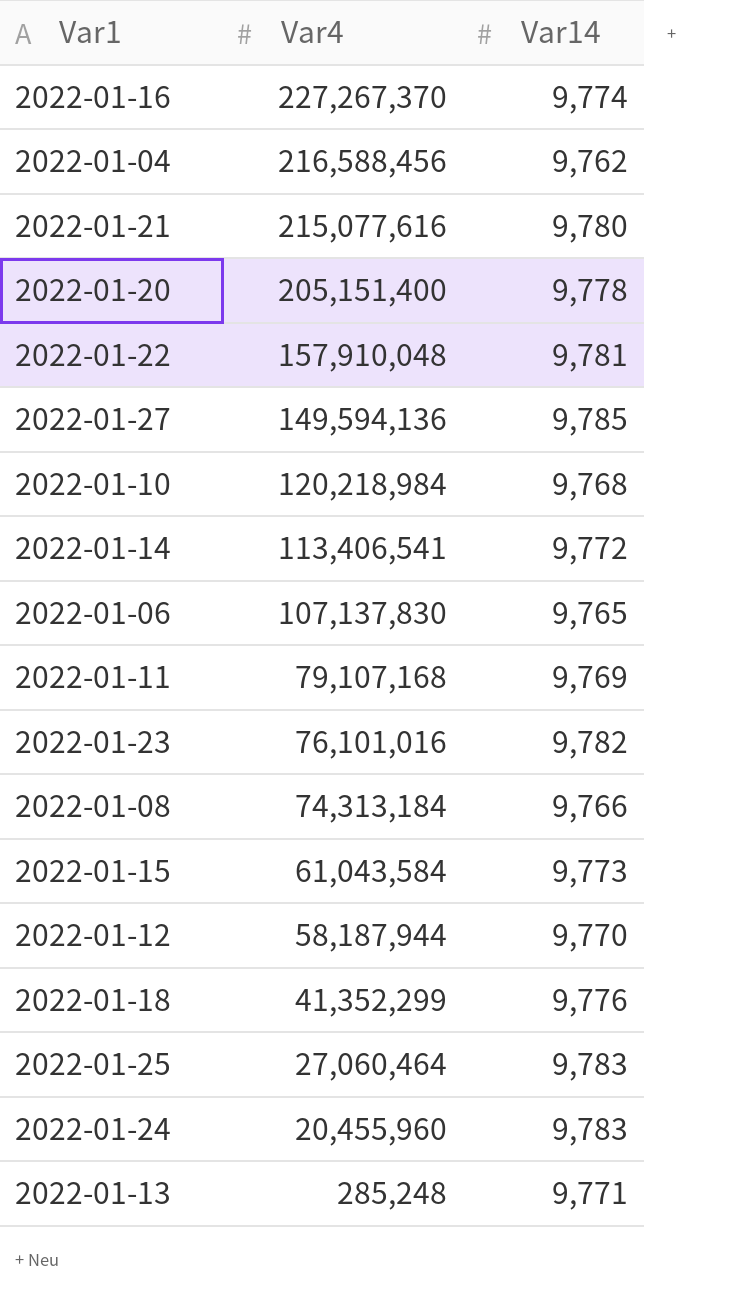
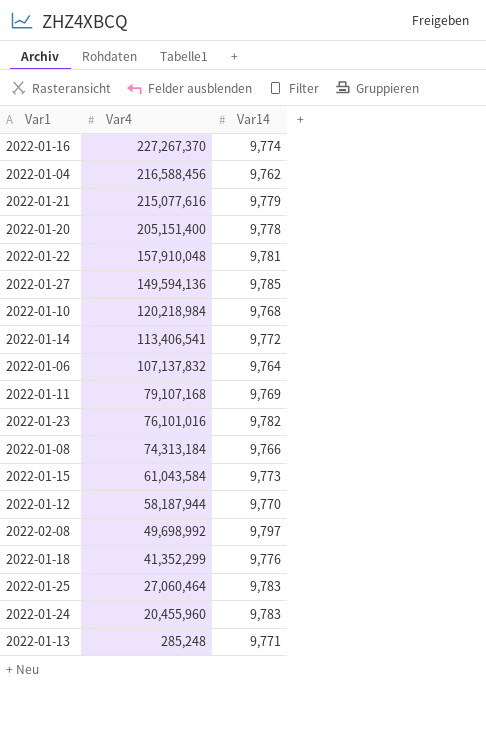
2022-01-21 | Var14: 9,780 -> 9,779
2022-01-06 | Var4: 107,137,830 -> 107,137,832
2022-01-06 | Var14: 9,765 -> 9,764
row 2022-02-08: none -> 49,698,992 | 9,797

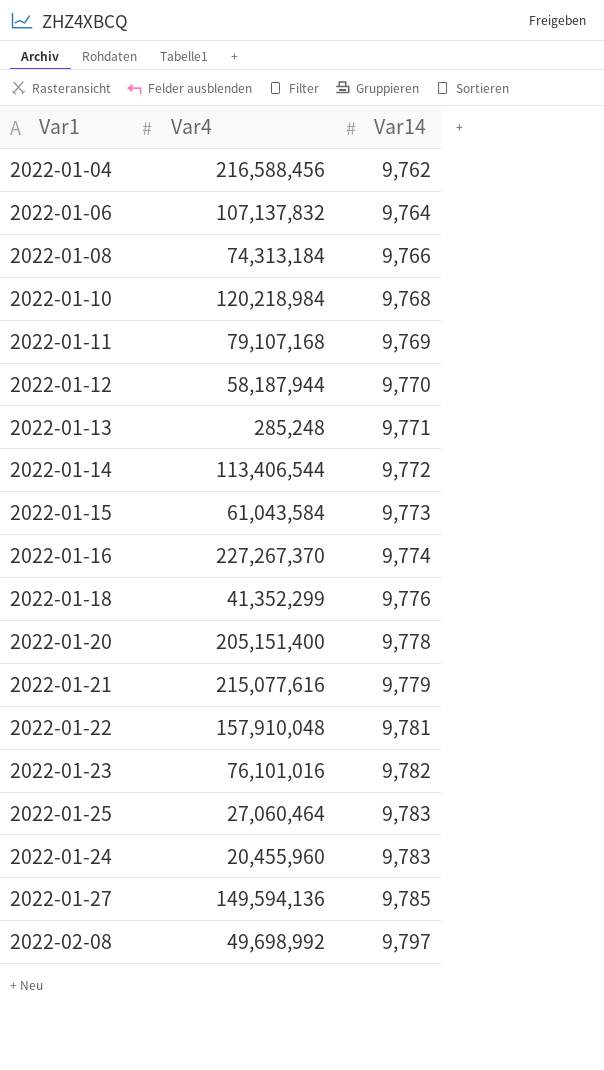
row order: Var4 descending -> Var14 ascending
2022-01-14 | Var4: 113,406,541 -> 113,406,544

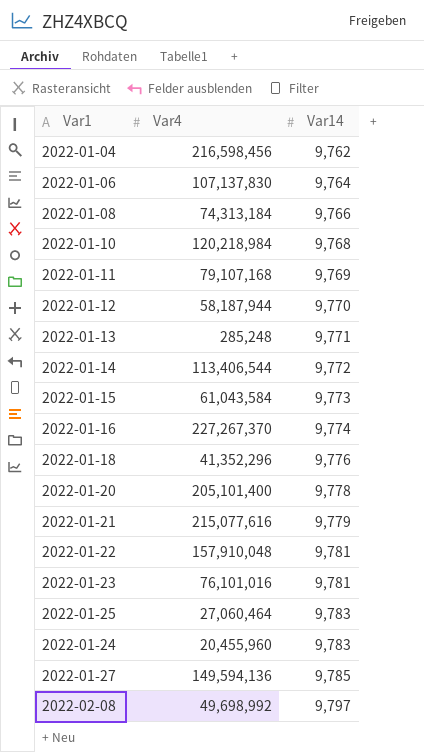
2022-01-04 | Var4: 216,588,456 -> 216,598,456
2022-01-06 | Var4: 107,137,832 -> 107,137,830
2022-01-18 | Var4: 41,352,299 -> 41,352,296
2022-01-20 | Var4: 205,151,400 -> 205,101,400
2022-01-23 | Var14: 9,782 -> 9,781

